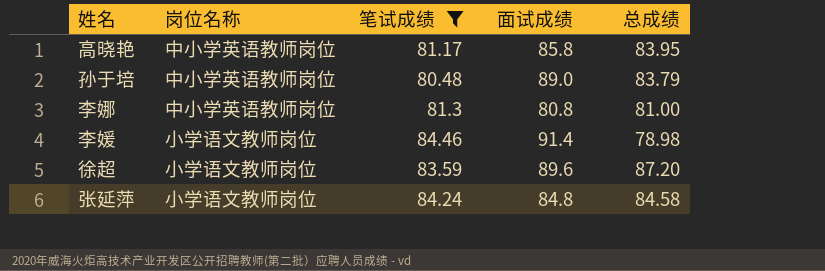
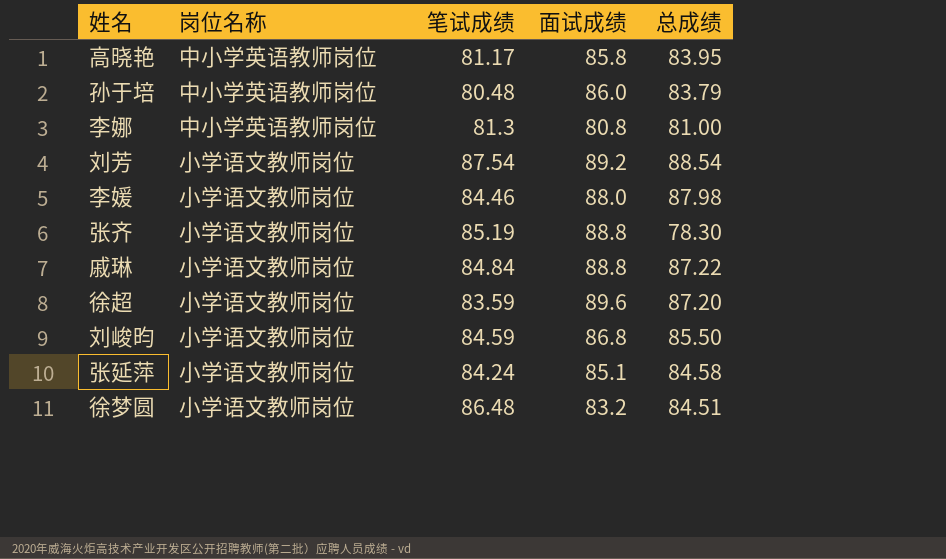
filter: 笔试成绩 <= 84.46 -> none
孙于培 | 面试成绩: 89.0 -> 86.0
李媛 | 面试成绩: 91.4 -> 88.0
李媛 | 总成绩: 78.98 -> 87.98
张延萍 | 面试成绩: 84.8 -> 85.1

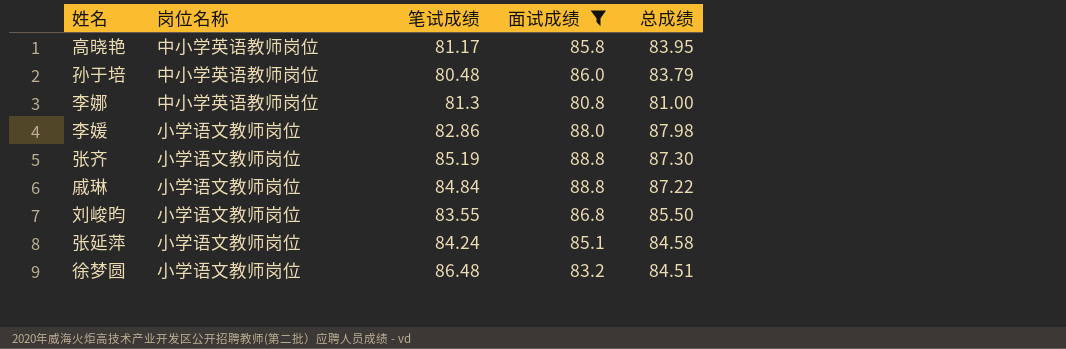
filter: none -> 面试成绩 <= 88.8
李媛 | 笔试成绩: 84.46 -> 82.86
张齐 | 总成绩: 78.30 -> 87.30
刘峻昀 | 笔试成绩: 84.59 -> 83.55

